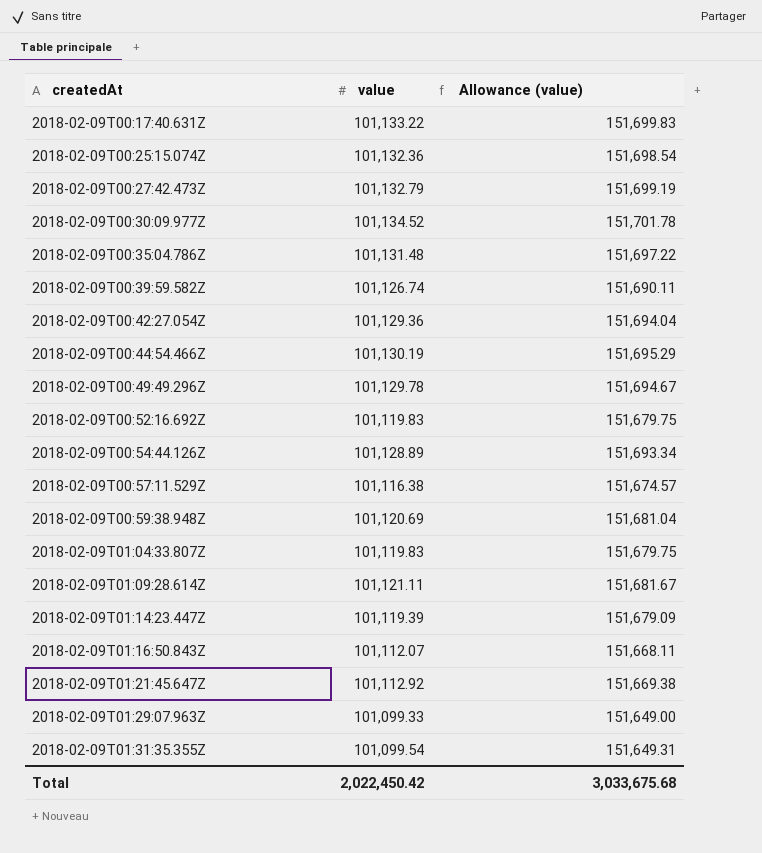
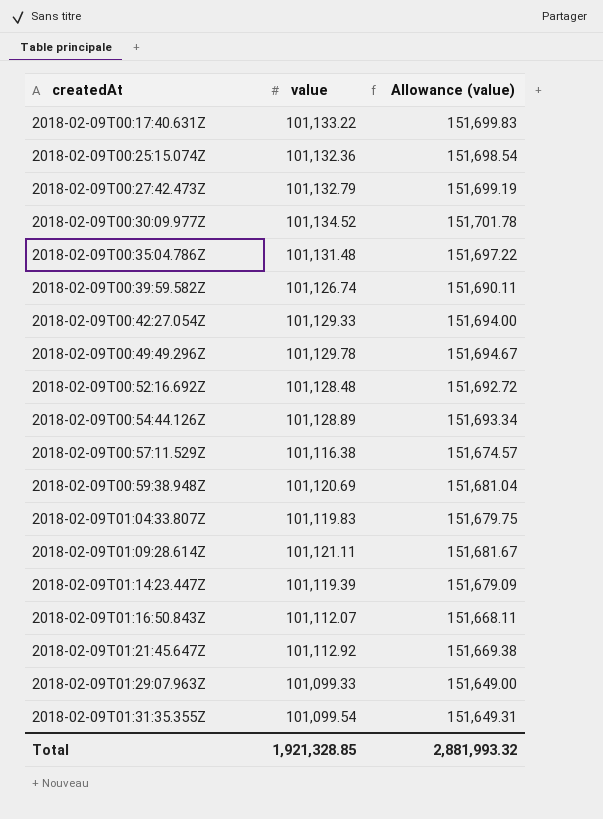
row 2018-02-09T00:44:54.466Z: 101,130.19 | 151,695.29 -> none
2018-02-09T00:42:27.054Z | value: 101,129.36 -> 101,129.33
2018-02-09T00:42:27.054Z | Allowance (value): 151,694.04 -> 151,694.00
2018-02-09T00:52:16.692Z | value: 101,119.83 -> 101,128.48
2018-02-09T00:52:16.692Z | Allowance (value): 151,679.75 -> 151,692.72
Total | value: 2,022,450.42 -> 1,921,328.85
Total | Allowance (value): 3,033,675.68 -> 2,881,993.32

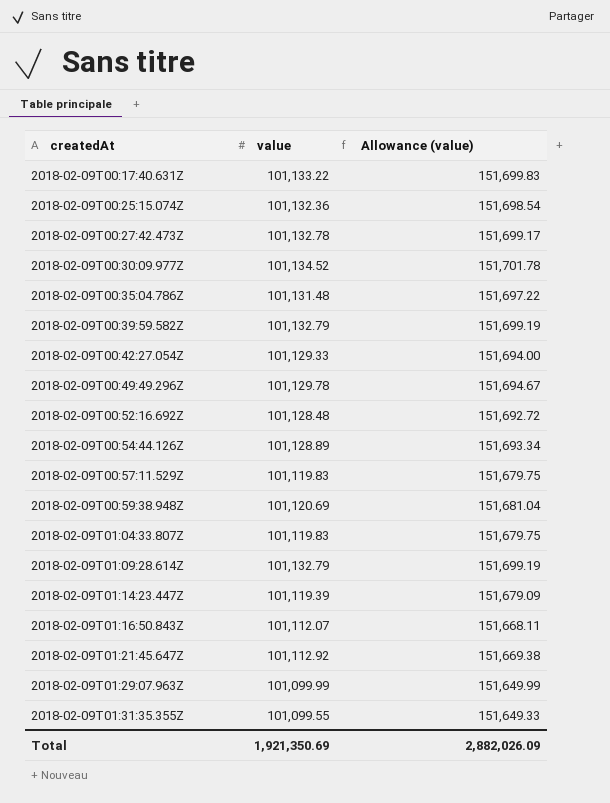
2018-02-09T00:27:42.473Z | value: 101,132.79 -> 101,132.78
2018-02-09T00:27:42.473Z | Allowance (value): 151,699.19 -> 151,699.17
2018-02-09T00:39:59.582Z | value: 101,126.74 -> 101,132.79
2018-02-09T00:39:59.582Z | Allowance (value): 151,690.11 -> 151,699.19
2018-02-09T00:57:11.529Z | value: 101,116.38 -> 101,119.83
2018-02-09T00:57:11.529Z | Allowance (value): 151,674.57 -> 151,679.75
2018-02-09T01:09:28.614Z | value: 101,121.11 -> 101,132.79
2018-02-09T01:09:28.614Z | Allowance (value): 151,681.67 -> 151,699.19
2018-02-09T01:29:07.963Z | value: 101,099.33 -> 101,099.99
2018-02-09T01:29:07.963Z | Allowance (value): 151,649.00 -> 151,649.99
2018-02-09T01:31:35.355Z | value: 101,099.54 -> 101,099.55
2018-02-09T01:31:35.355Z | Allowance (value): 151,649.31 -> 151,649.33
Total | value: 1,921,328.85 -> 1,921,350.69
Total | Allowance (value): 2,881,993.32 -> 2,882,026.09

